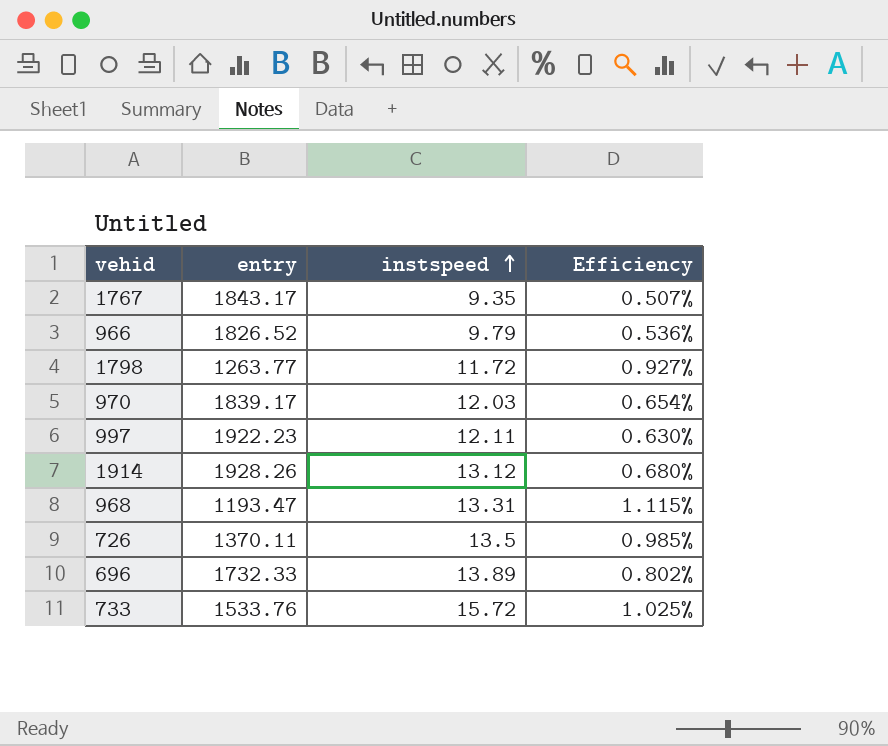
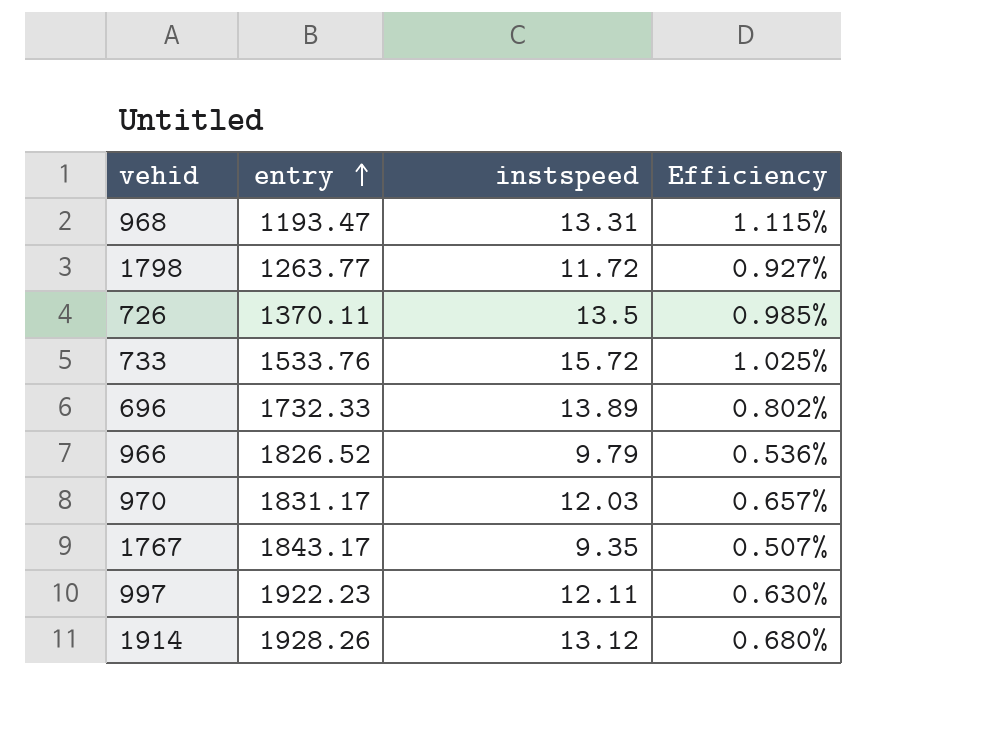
row order: instspeed ascending -> entry ascending
970 | entry: 1839.17 -> 1831.17
970 | Efficiency: 0.654% -> 0.657%

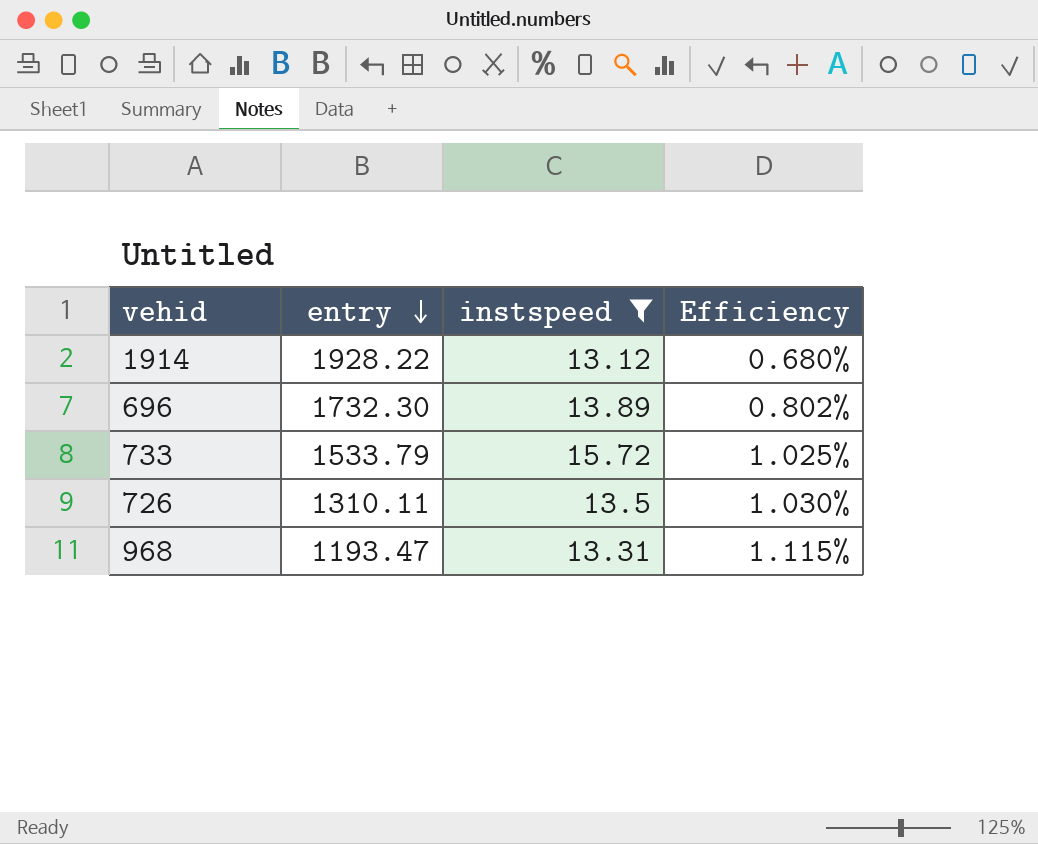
filter: none -> instspeed >= 13.12
row order: entry ascending -> entry descending
1914 | entry: 1928.26 -> 1928.22
696 | entry: 1732.33 -> 1732.30
733 | entry: 1533.76 -> 1533.79
726 | entry: 1370.11 -> 1310.11
726 | Efficiency: 0.985% -> 1.030%

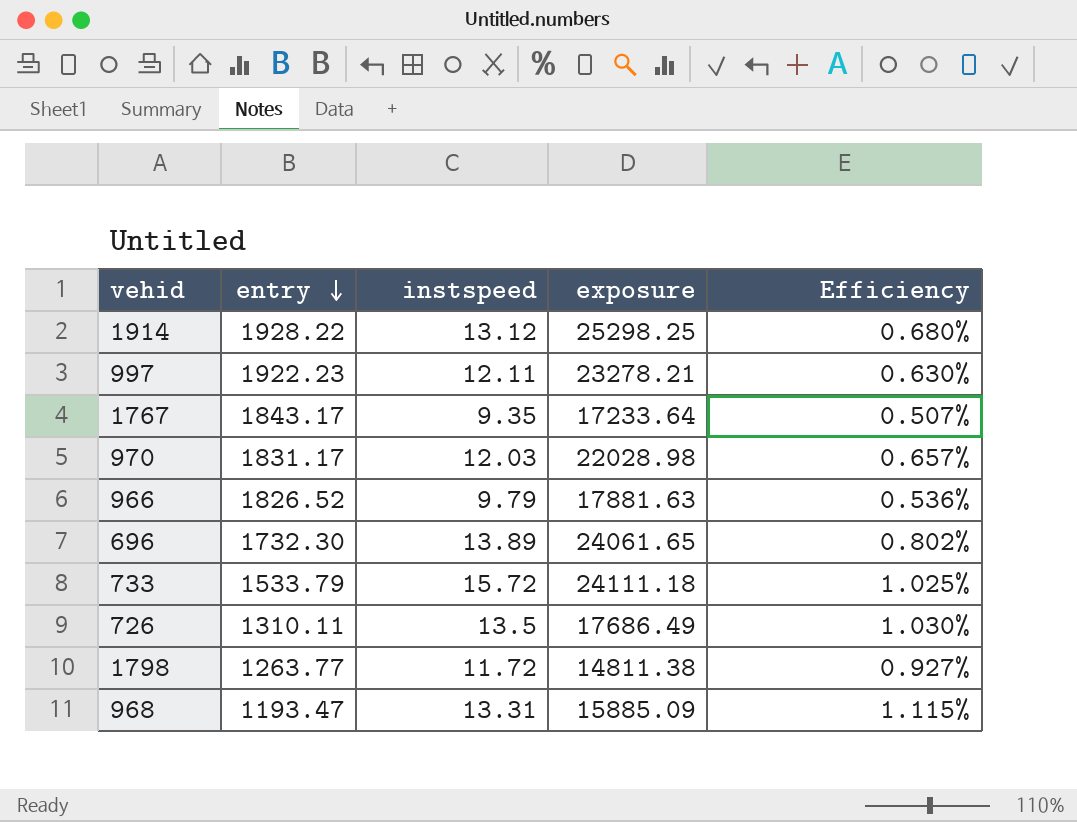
filter: instspeed >= 13.12 -> none
column exposure | formula: none -> [entry] * [instspeed]

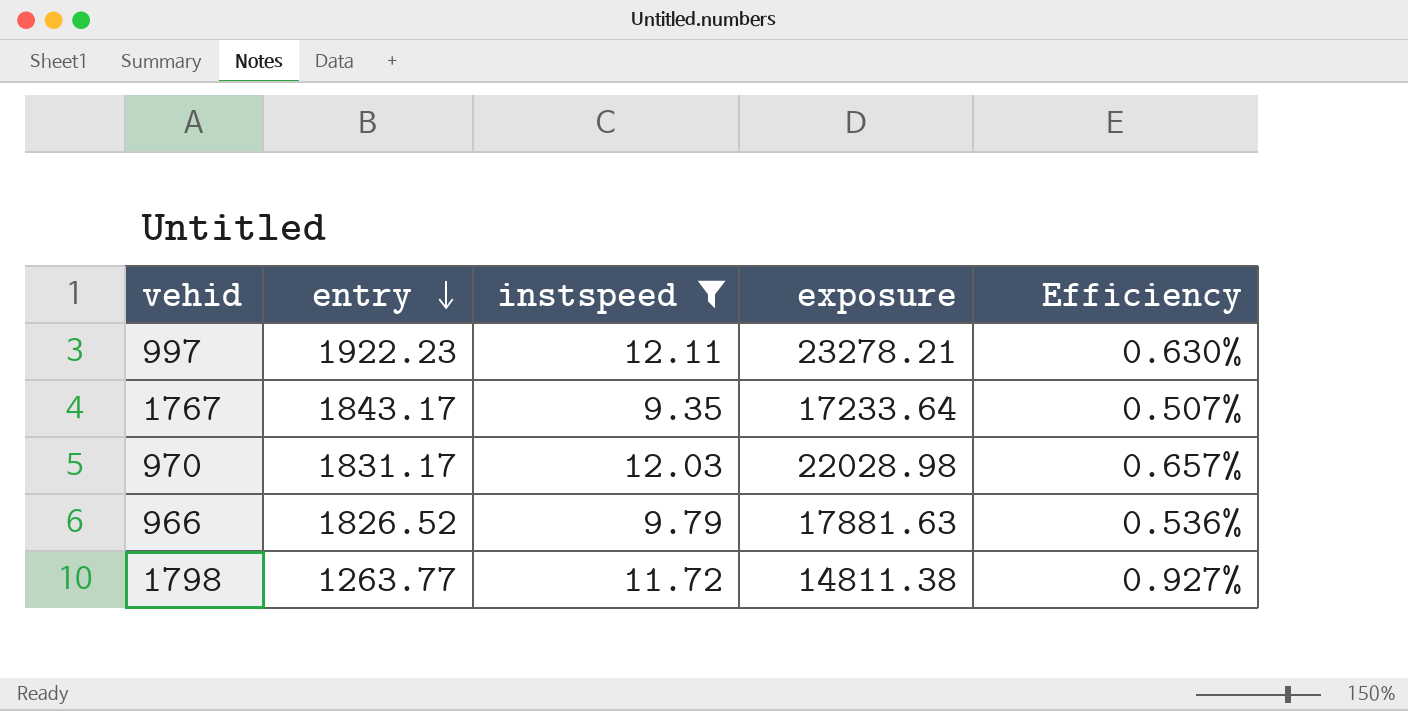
filter: none -> instspeed <= 12.11

